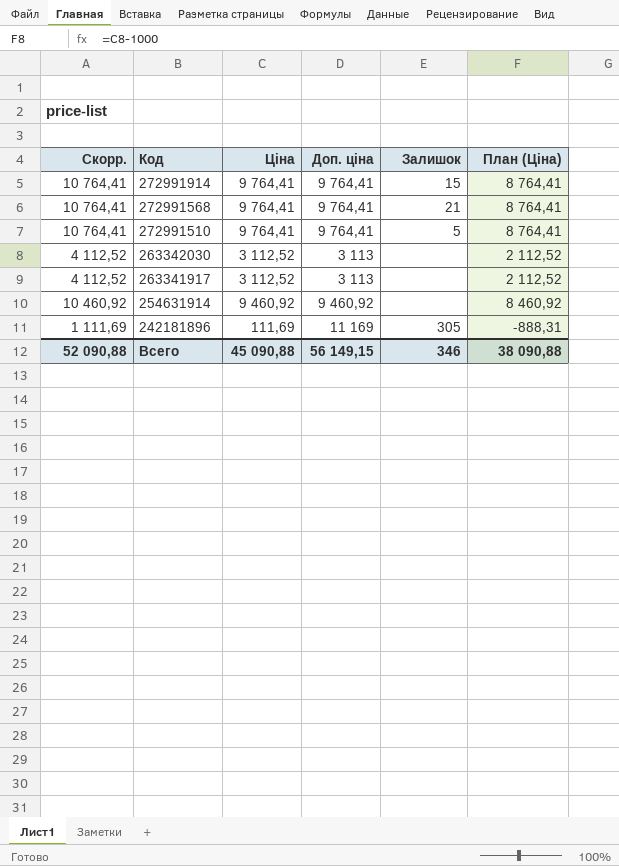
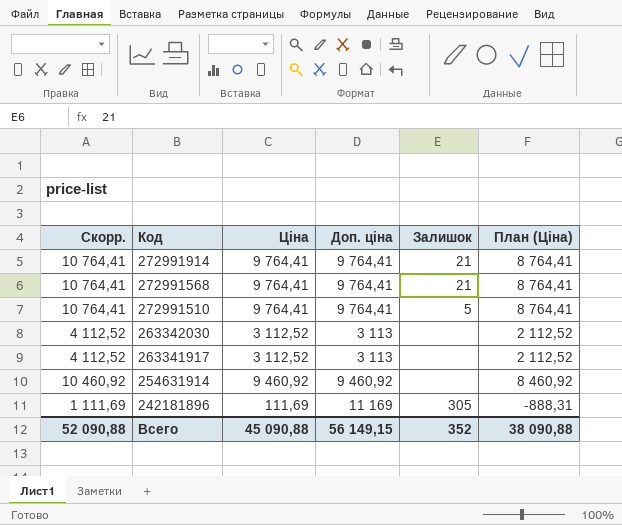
272991914 | Залишок: 15 -> 21
Всего | Залишок: 346 -> 352

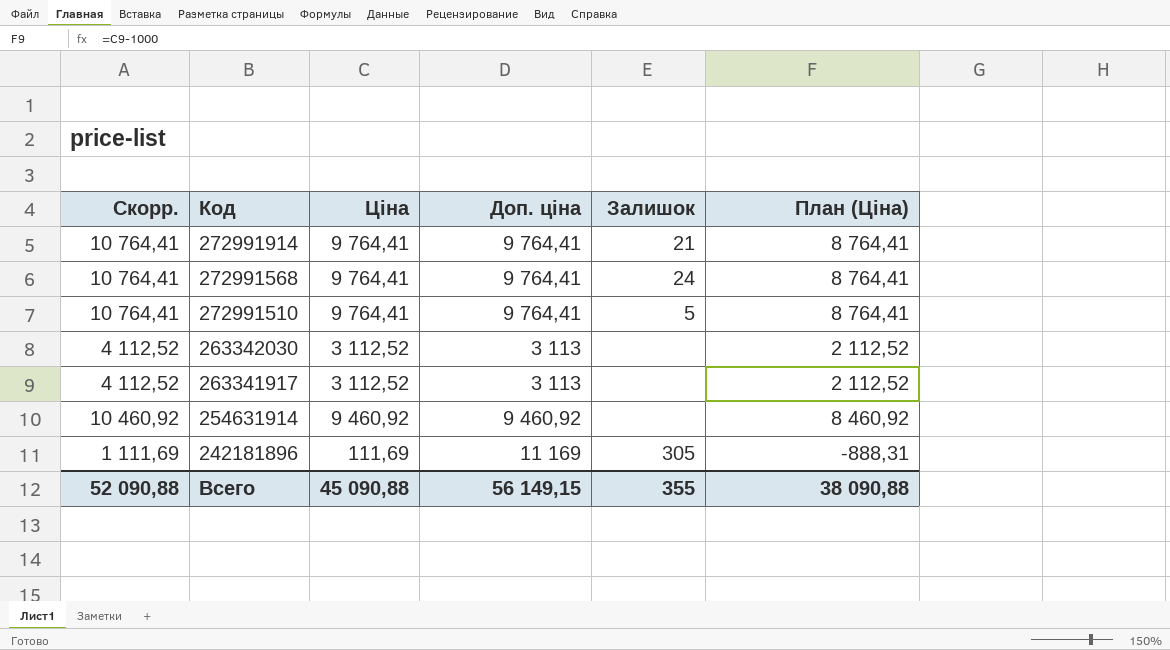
272991568 | Залишок: 21 -> 24
Всего | Залишок: 352 -> 355

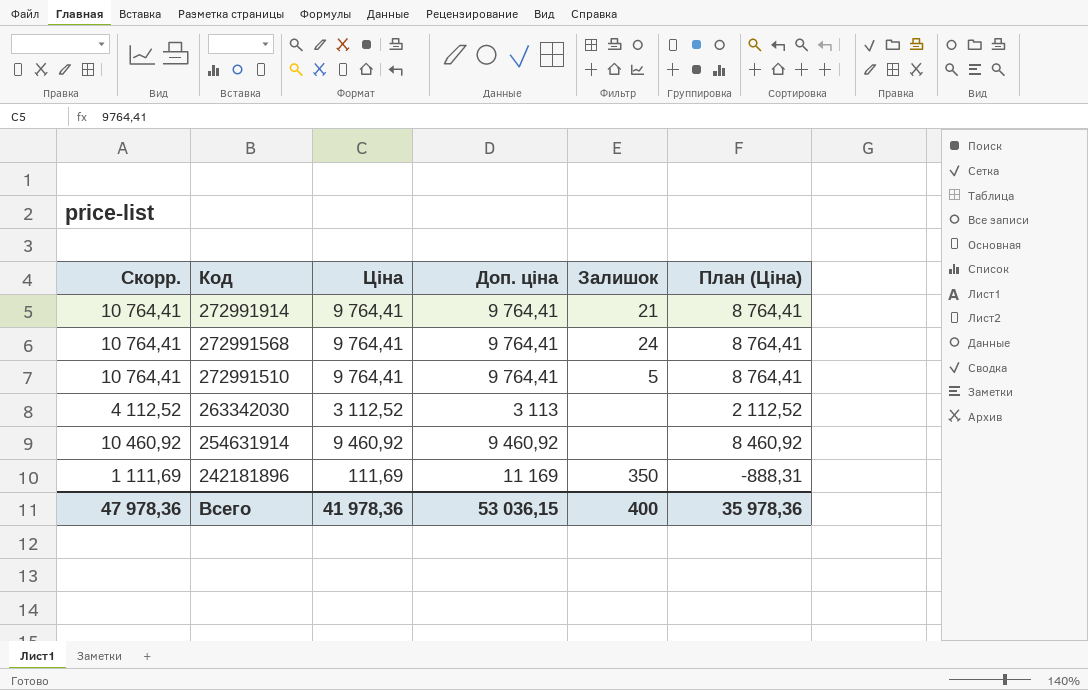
row 263341917: 4 112,52 | 3 112,52 | 3 113 | none | 2 112,52 -> none
242181896 | Залишок: 305 -> 350
Всего | Скорр.: 52 090,88 -> 47 978,36
Всего | Ціна: 45 090,88 -> 41 978,36
Всего | Доп. ціна: 56 149,15 -> 53 036,15
Всего | Залишок: 355 -> 400
Всего | План (Ціна): 38 090,88 -> 35 978,36

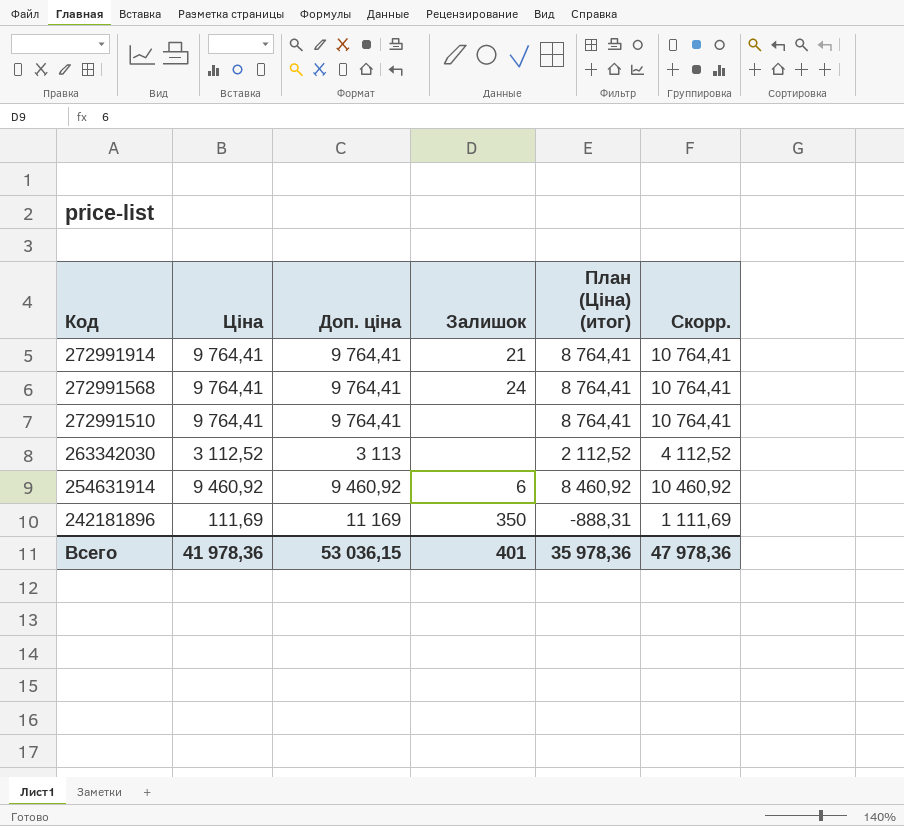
column name: План (Ціна) -> План (Ціна) (итог)
column Скорр. | position: 1 -> 6
272991510 | Залишок: 5 -> none
254631914 | Залишок: none -> 6
Всего | Залишок: 400 -> 401

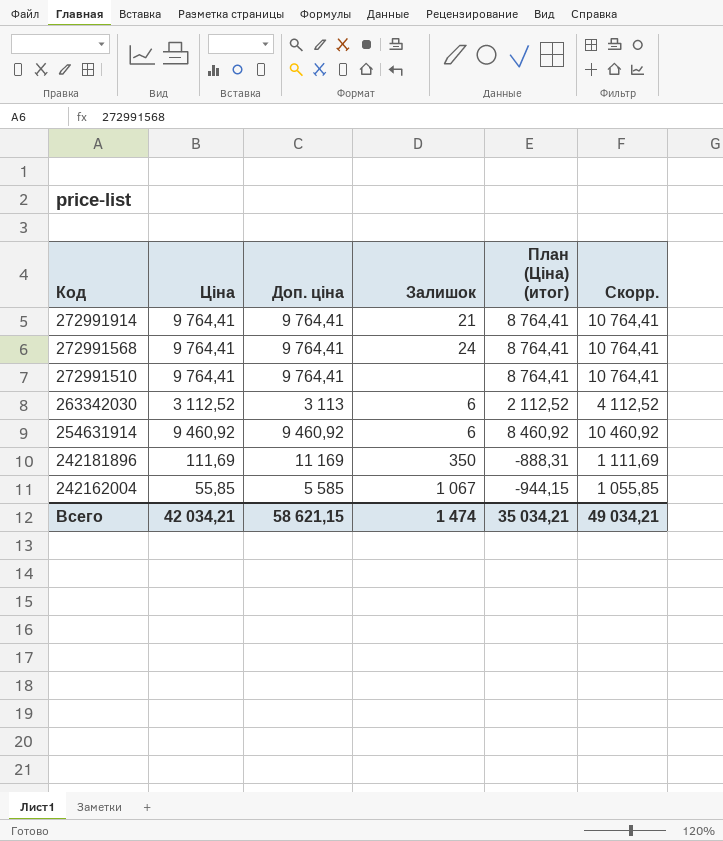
263342030 | Залишок: none -> 6
row 242162004: none -> 55,85 | 5 585 | 1 067 | -944,15 | 1 055,85
Всего | Ціна: 41 978,36 -> 42 034,21
Всего | Доп. ціна: 53 036,15 -> 58 621,15
Всего | Залишок: 401 -> 1 474
Всего | План (Ціна) (итог): 35 978,36 -> 35 034,21
Всего | Скорр.: 47 978,36 -> 49 034,21

